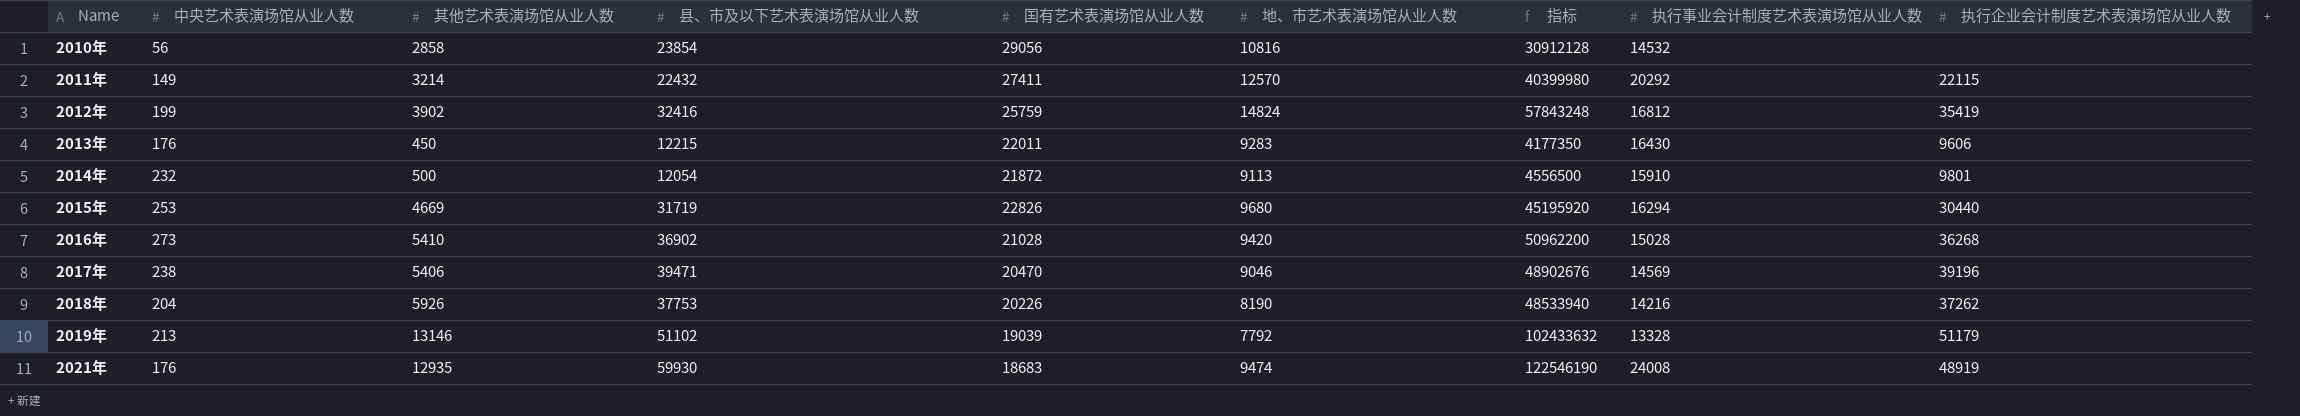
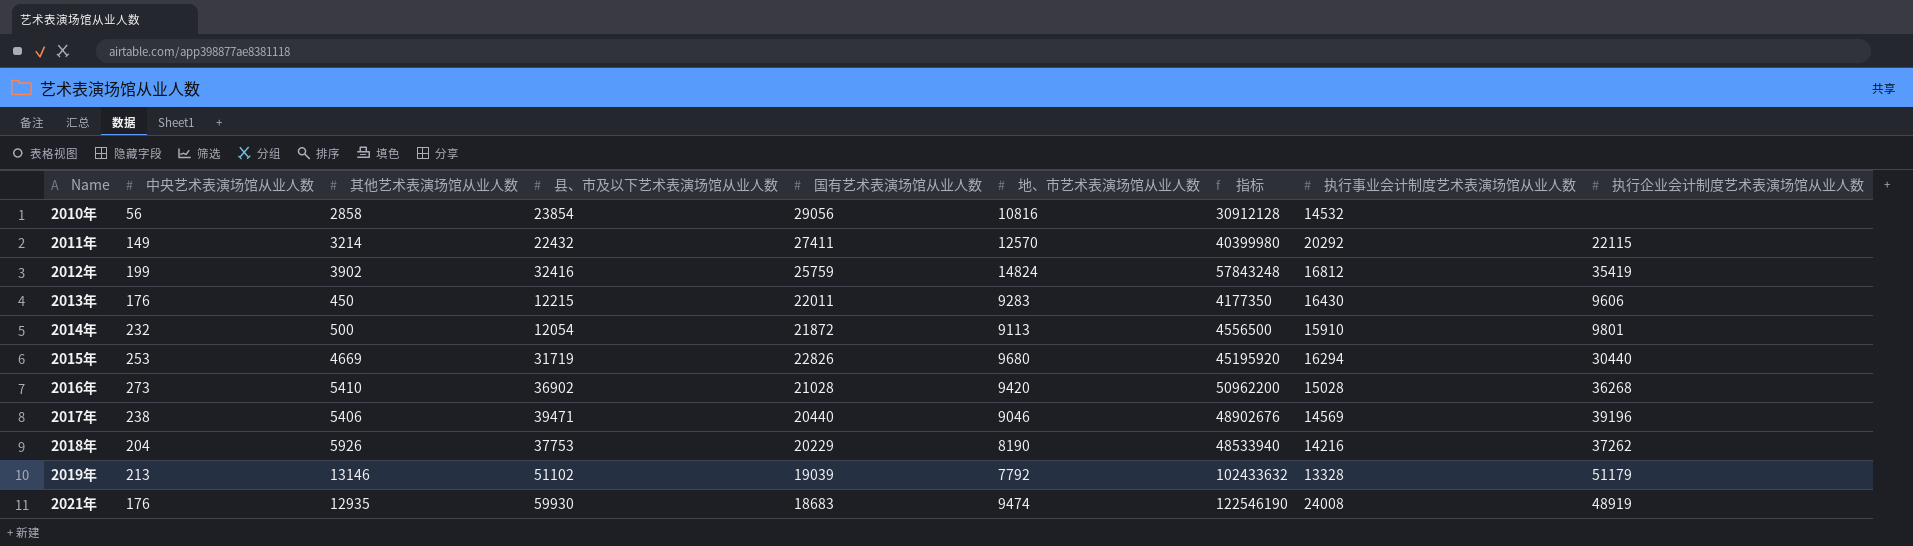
2017年 | 国有艺术表演场馆从业人数: 20470 -> 20440
2018年 | 国有艺术表演场馆从业人数: 20226 -> 20229

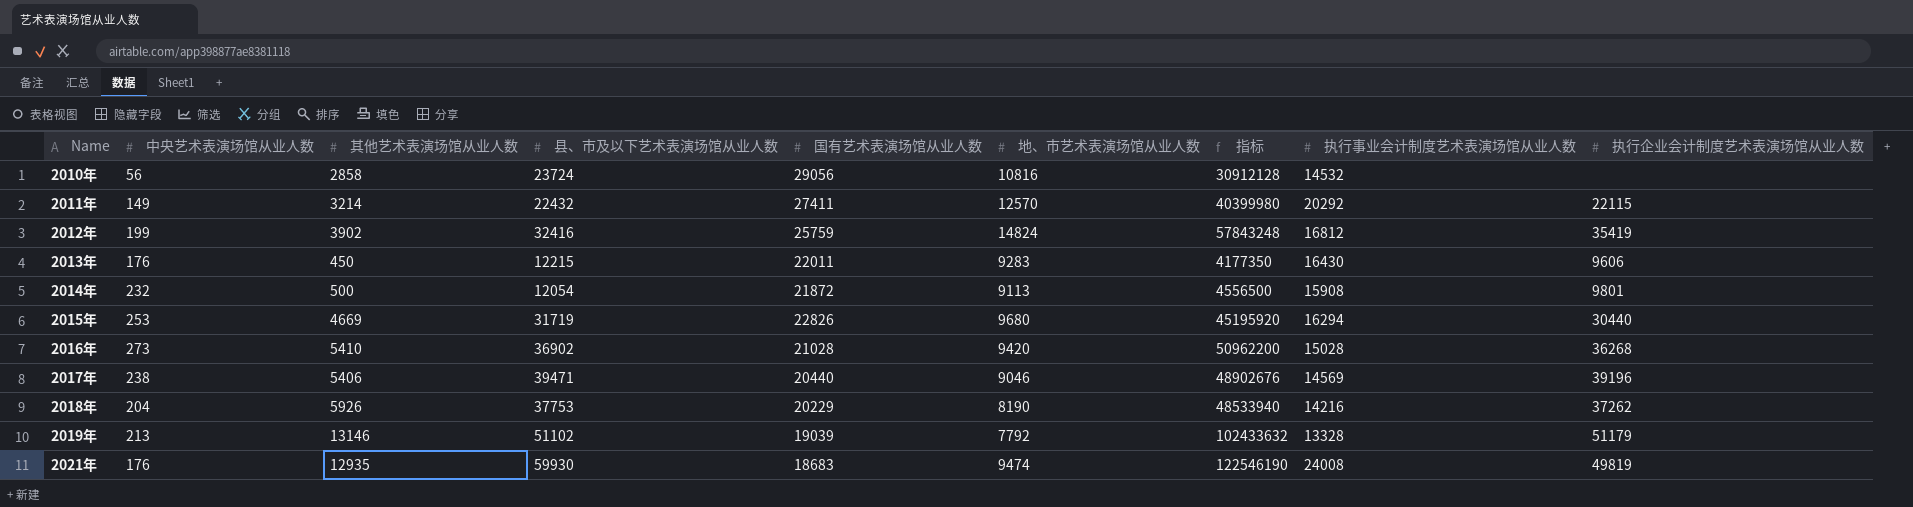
2010年 | 县、市及以下艺术表演场馆从业人数: 23854 -> 23724
2014年 | 执行事业会计制度艺术表演场馆从业人数: 15910 -> 15908
2021年 | 执行企业会计制度艺术表演场馆从业人数: 48919 -> 49819

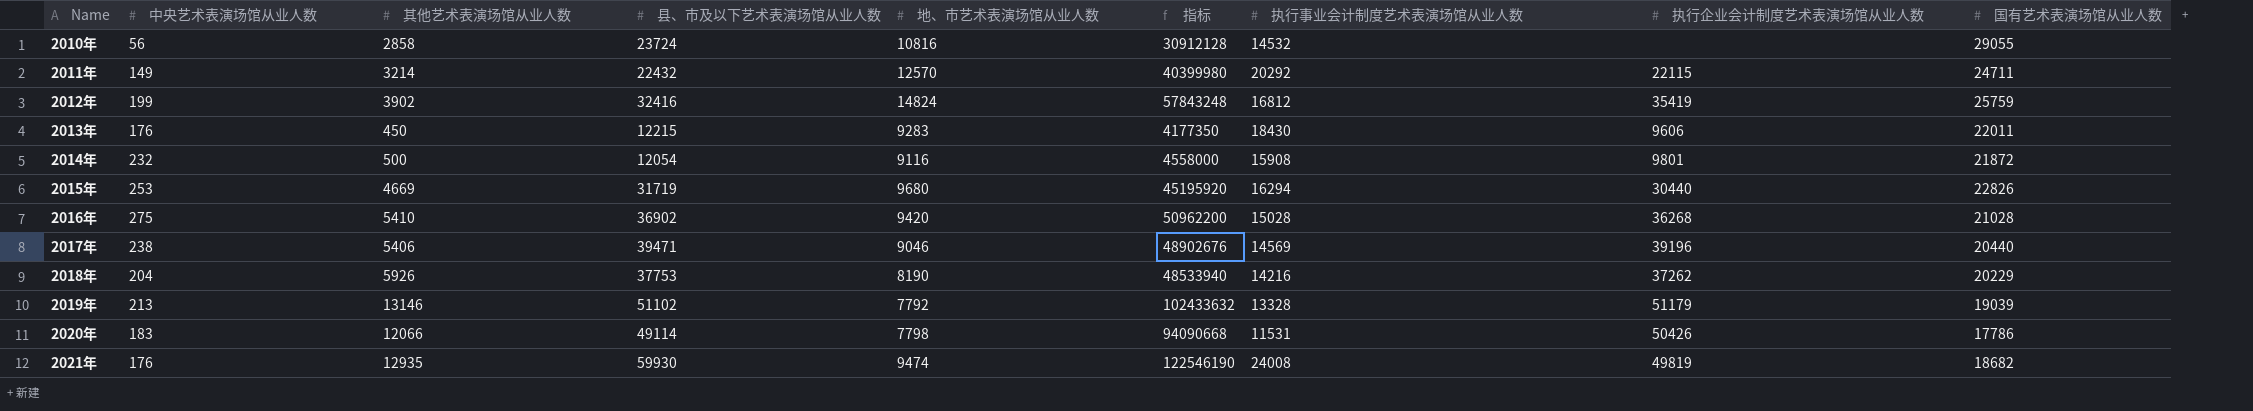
column 国有艺术表演场馆从业人数 | position: 5 -> 9
2010年 | 国有艺术表演场馆从业人数: 29056 -> 29055
2011年 | 国有艺术表演场馆从业人数: 27411 -> 24711
2013年 | 执行事业会计制度艺术表演场馆从业人数: 16430 -> 18430
2014年 | 地、市艺术表演场馆从业人数: 9113 -> 9116
2014年 | 指标: 4556500 -> 4558000
2016年 | 中央艺术表演场馆从业人数: 273 -> 275
row 2020年: none -> 183 | 12066 | 49114 | 7798 | 94090668 | 11531 | 50426 | 17786
2021年 | 国有艺术表演场馆从业人数: 18683 -> 18682

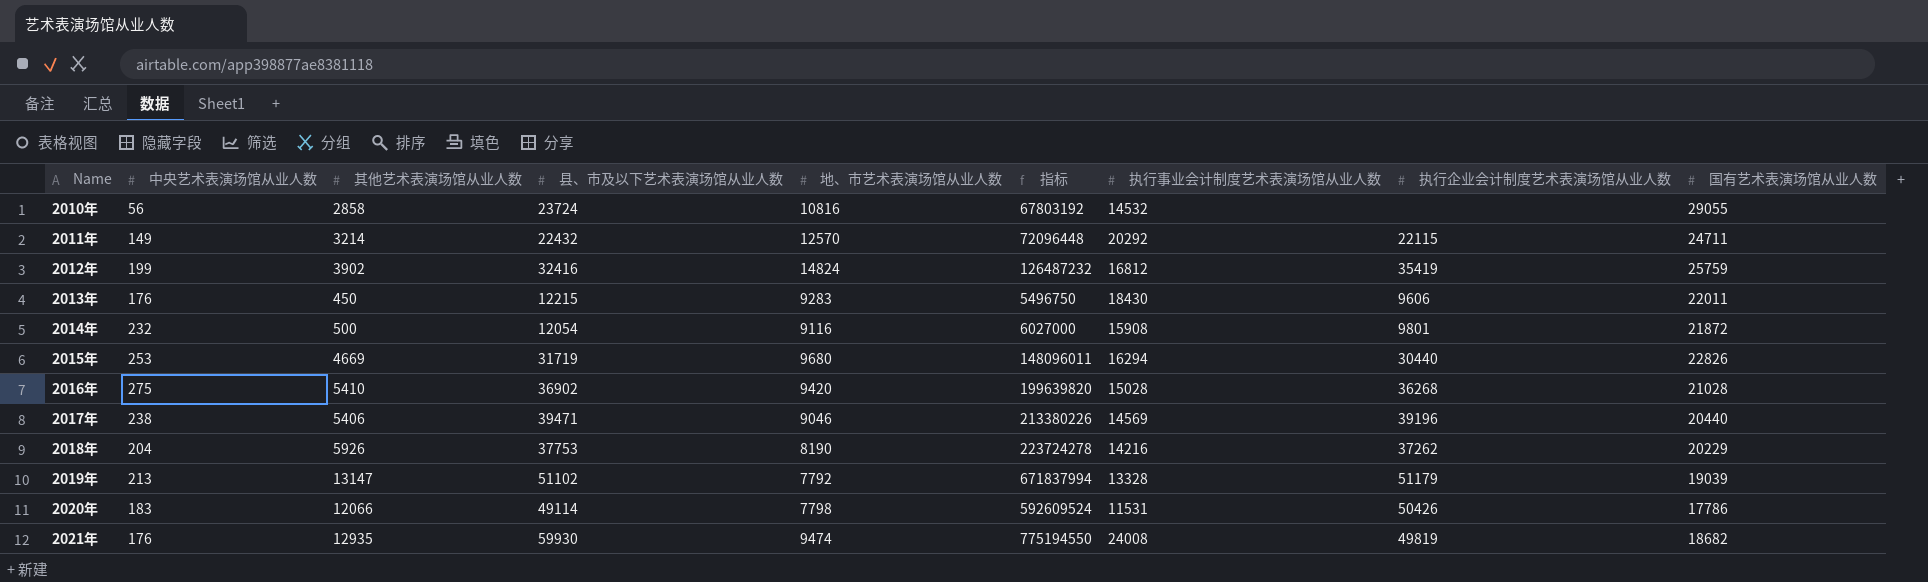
column 指标 | formula: [其他艺术表演场馆从业人数] * [地、市艺术表演场馆从业人数] -> [其他艺术表演场馆从业人数] * [县、市及以下艺术表演场馆从业人数]
2019年 | 其他艺术表演场馆从业人数: 13146 -> 13147

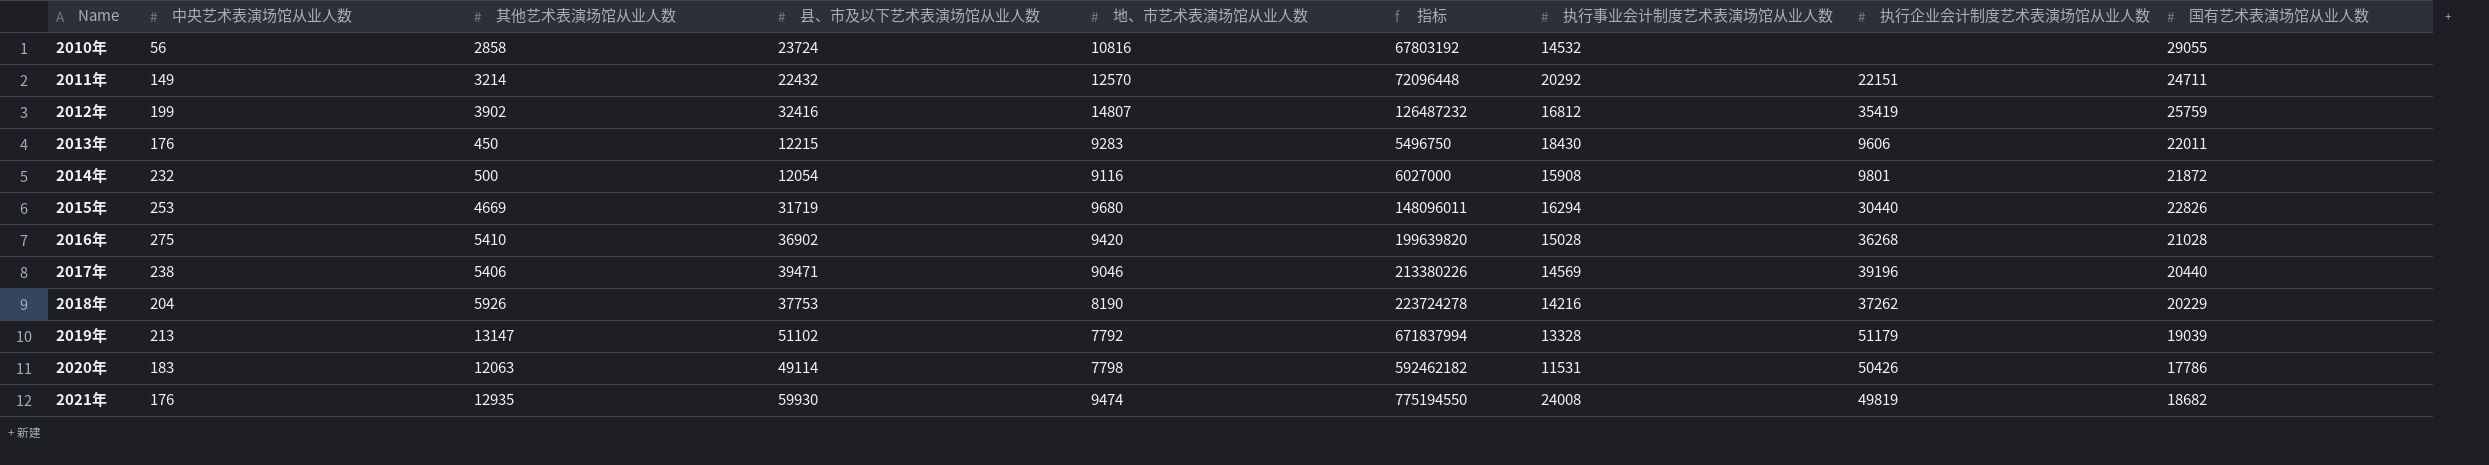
2011年 | 执行企业会计制度艺术表演场馆从业人数: 22115 -> 22151
2012年 | 地、市艺术表演场馆从业人数: 14824 -> 14807
2020年 | 其他艺术表演场馆从业人数: 12066 -> 12063
2020年 | 指标: 592609524 -> 592462182

